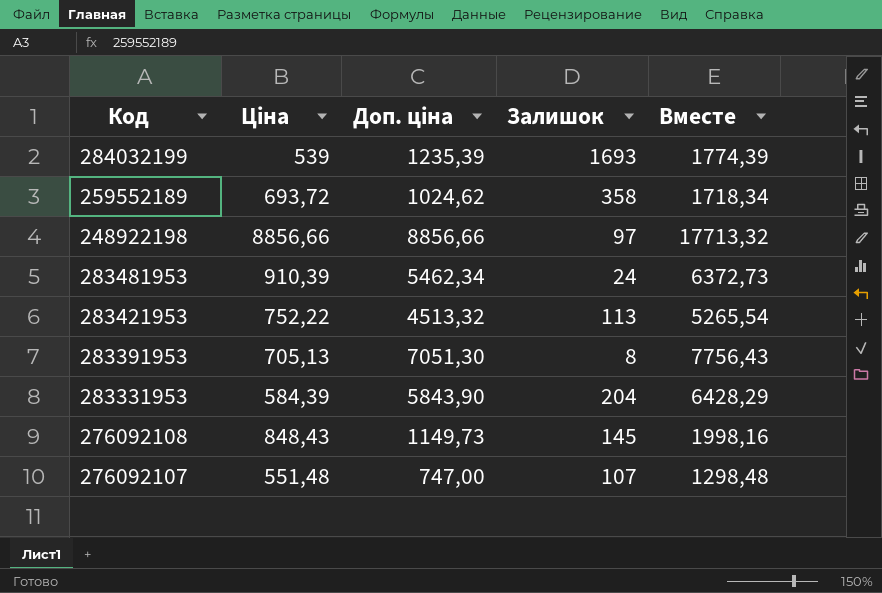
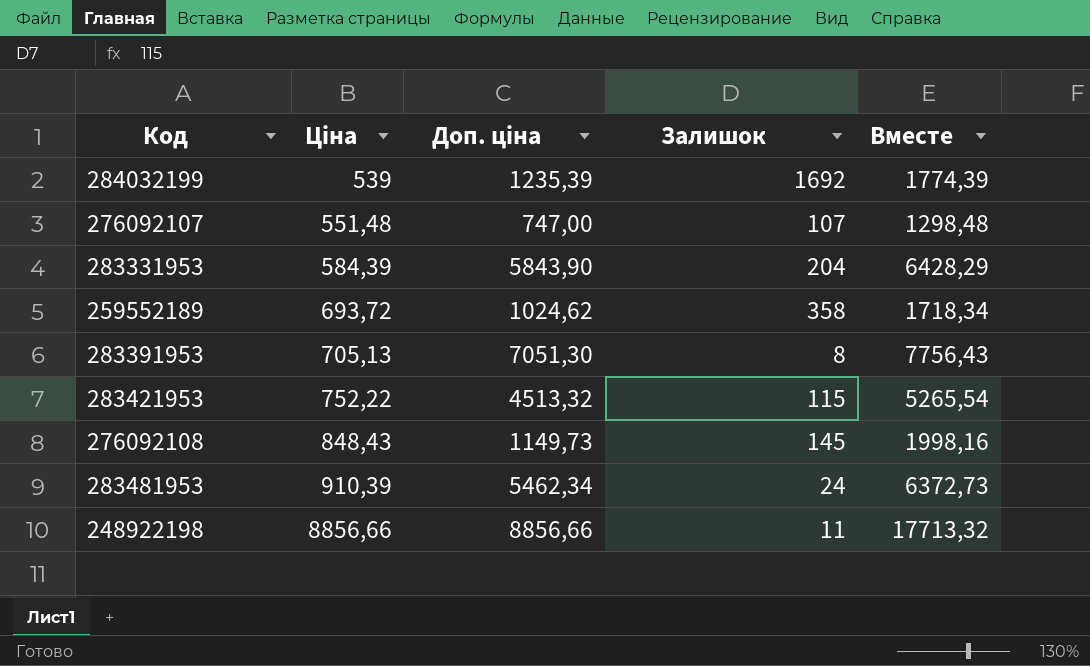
row order: none -> Ціна ascending
284032199 | Залишок: 1693 -> 1692
283421953 | Залишок: 113 -> 115
248922198 | Залишок: 97 -> 11

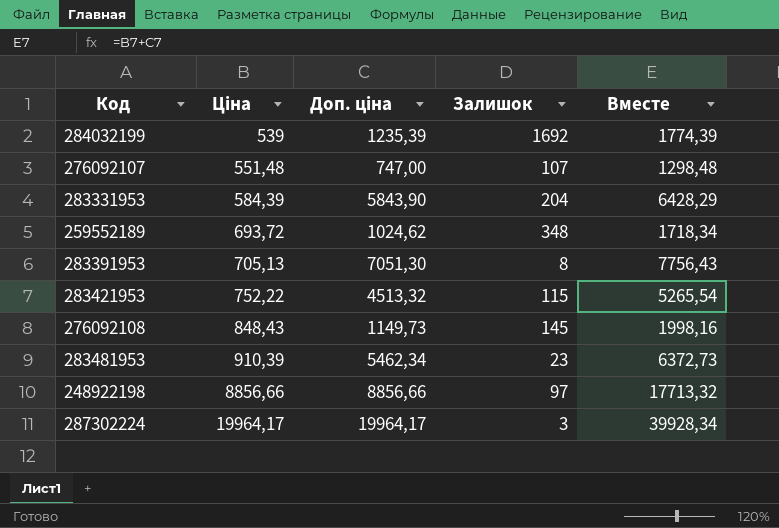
259552189 | Залишок: 358 -> 348
283481953 | Залишок: 24 -> 23
248922198 | Залишок: 11 -> 97
row 287302224: none -> 19964,17 | 19964,17 | 3 | 39928,34

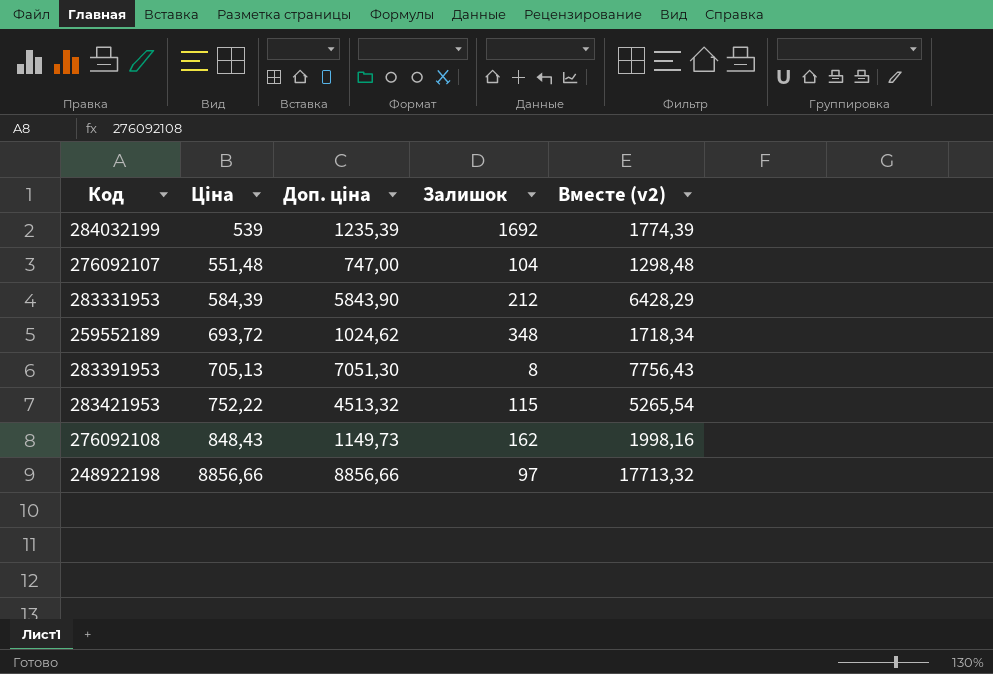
column name: Вместе -> Вместе (v2)
row 283481953: 910,39 | 5462,34 | 23 | 6372,73 -> none
row 287302224: 19964,17 | 19964,17 | 3 | 39928,34 -> none
276092107 | Залишок: 107 -> 104
283331953 | Залишок: 204 -> 212
276092108 | Залишок: 145 -> 162

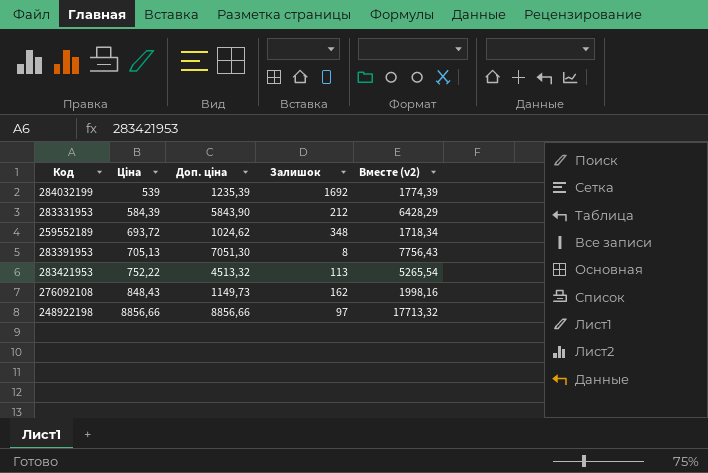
row 276092107: 551,48 | 747,00 | 104 | 1298,48 -> none
283421953 | Залишок: 115 -> 113

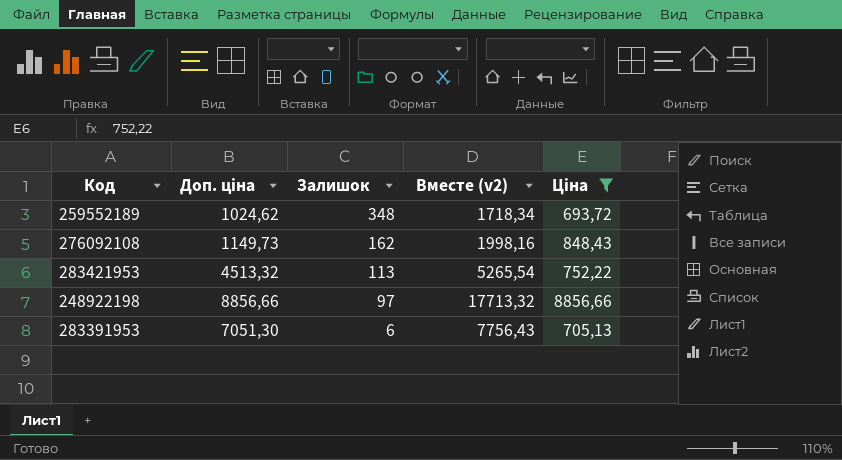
filter: none -> Ціна >= 693,72
row order: Ціна ascending -> Залишок descending
column Ціна | position: 2 -> 5
283391953 | Залишок: 8 -> 6

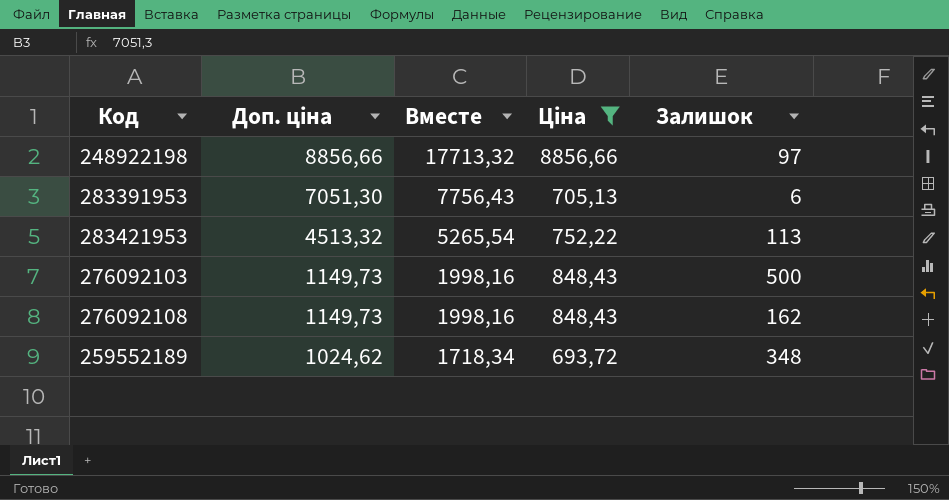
row order: Залишок descending -> Доп. ціна descending
column name: Вместе (v2) -> Вместе
column Залишок | position: 3 -> 5
row 276092103: none -> 1149,73 | 1998,16 | 848,43 | 500

